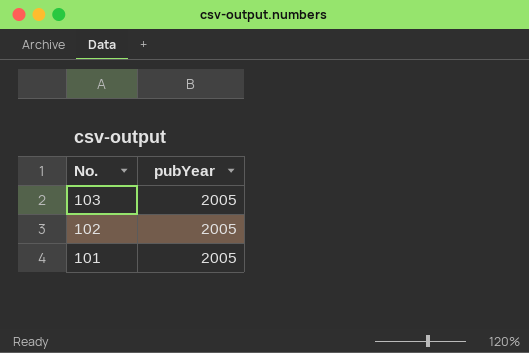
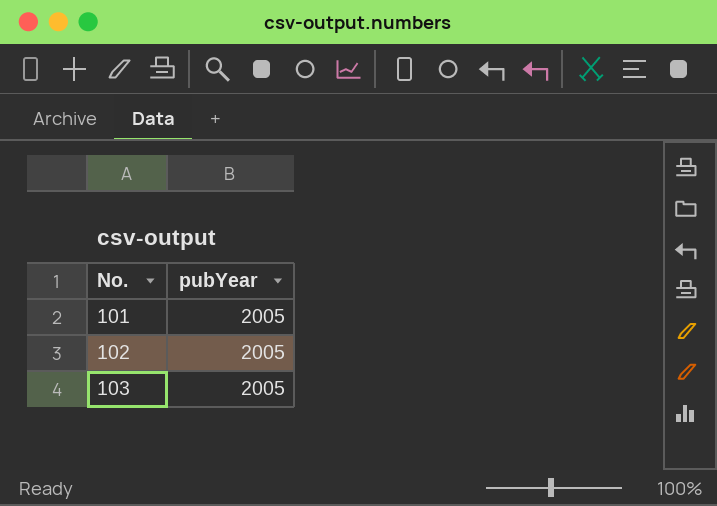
row order: No. descending -> No. ascending

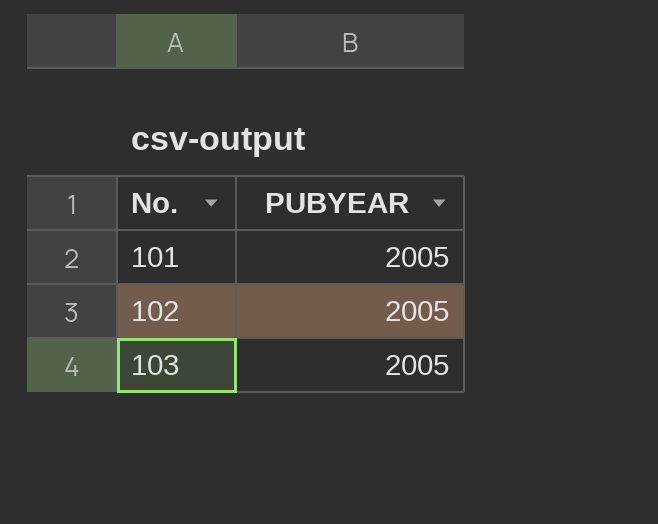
column name: pubYear -> PUBYEAR

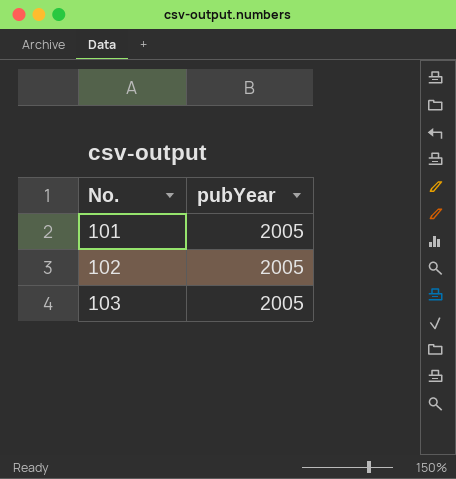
column name: PUBYEAR -> pubYear

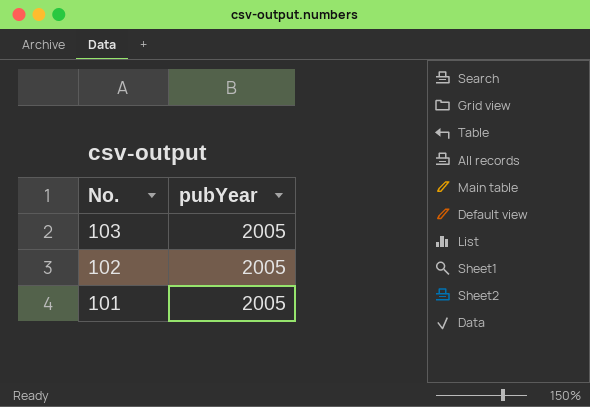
row order: No. ascending -> No. descending

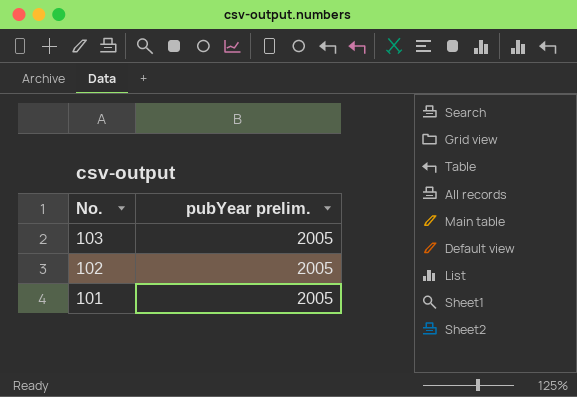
column name: pubYear -> pubYear prelim.

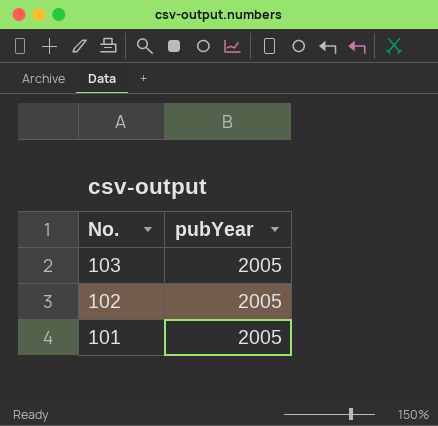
column name: pubYear prelim. -> pubYear

